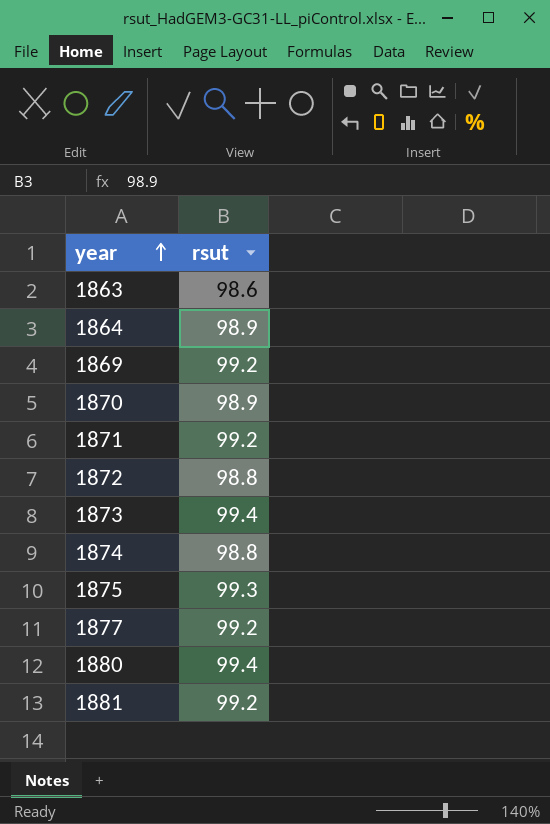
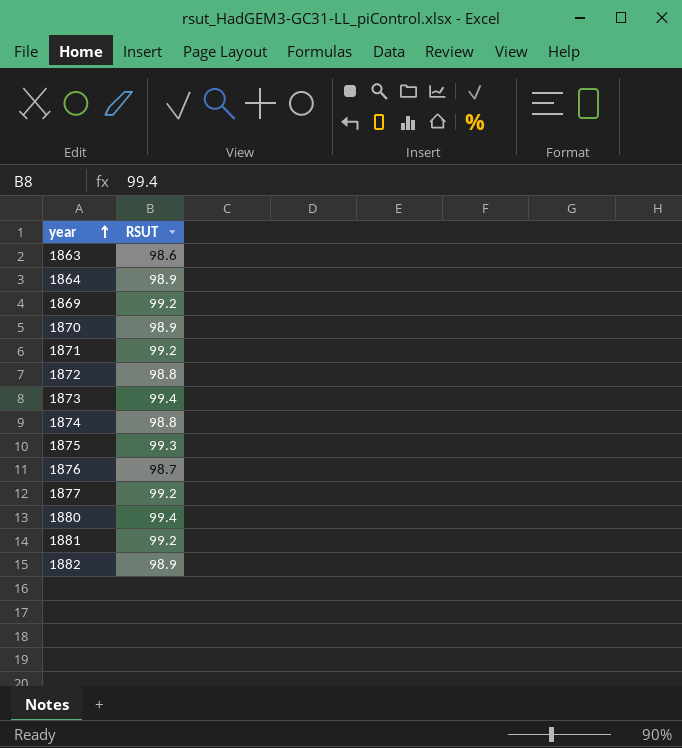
column name: rsut -> RSUT
row 1876: none -> 98.7
row 1882: none -> 98.9

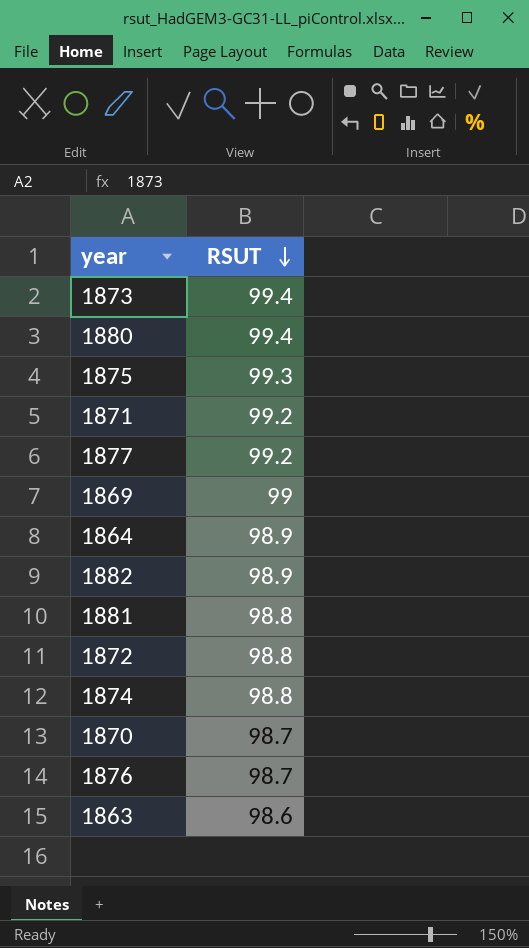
row order: year ascending -> RSUT descending
1869 | RSUT: 99.2 -> 99
1881 | RSUT: 99.2 -> 98.8
1870 | RSUT: 98.9 -> 98.7

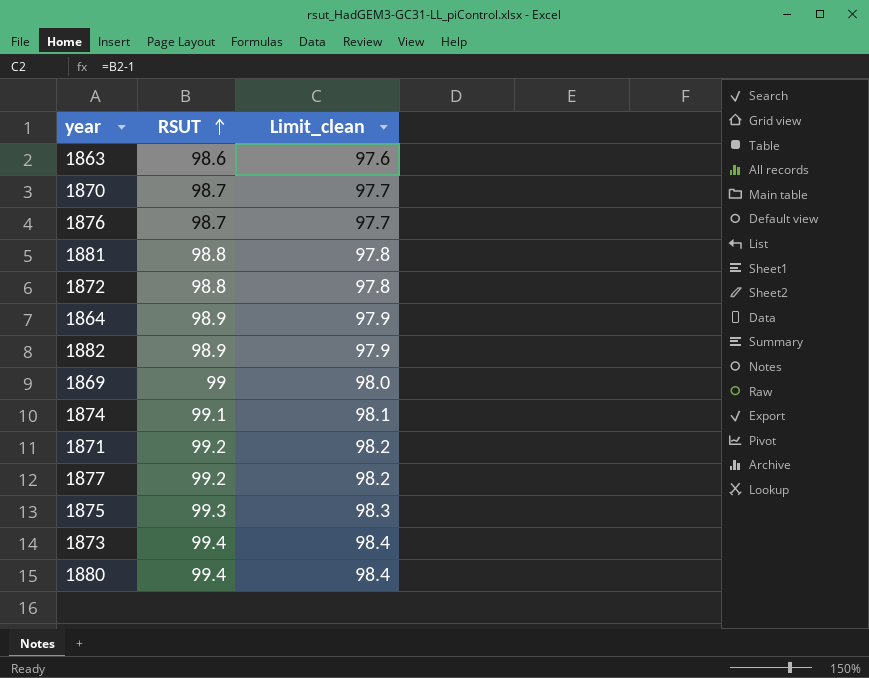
row order: RSUT descending -> RSUT ascending
column Limit_clean | formula: none -> [RSUT] - 1
1874 | RSUT: 98.8 -> 99.1

